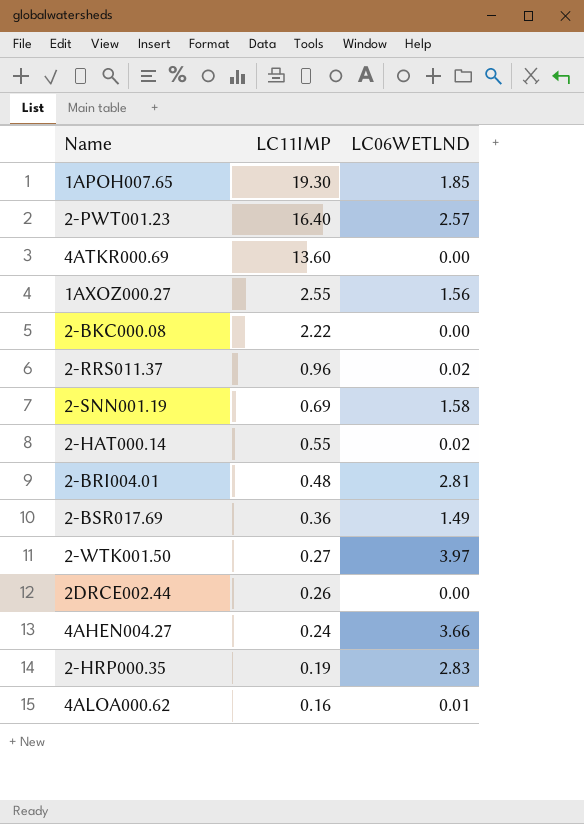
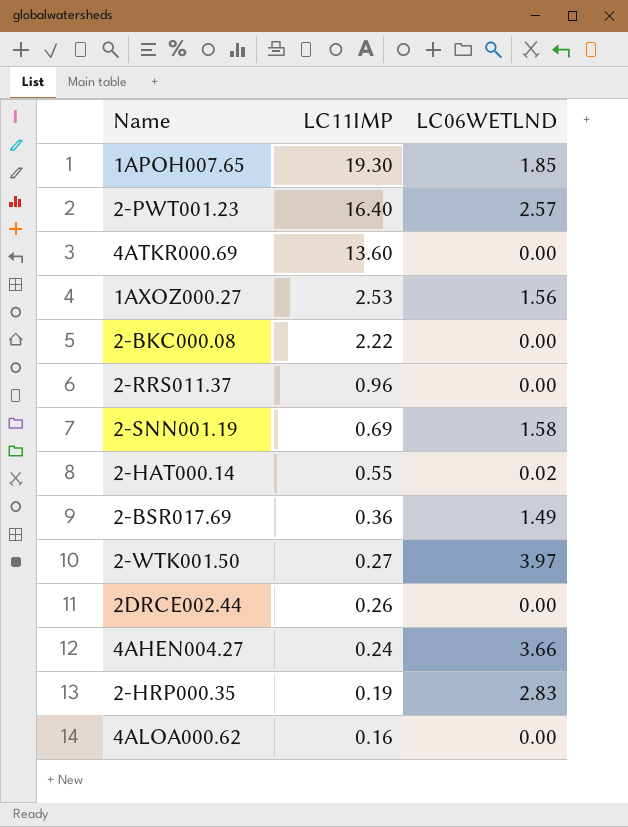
row 2-BRI004.01: 0.48 | 2.81 -> none
1AXOZ000.27 | LC11IMP: 2.55 -> 2.53
2-RRS011.37 | LC06WETLND: 0.02 -> 0.00
4ALOA000.62 | LC06WETLND: 0.01 -> 0.00

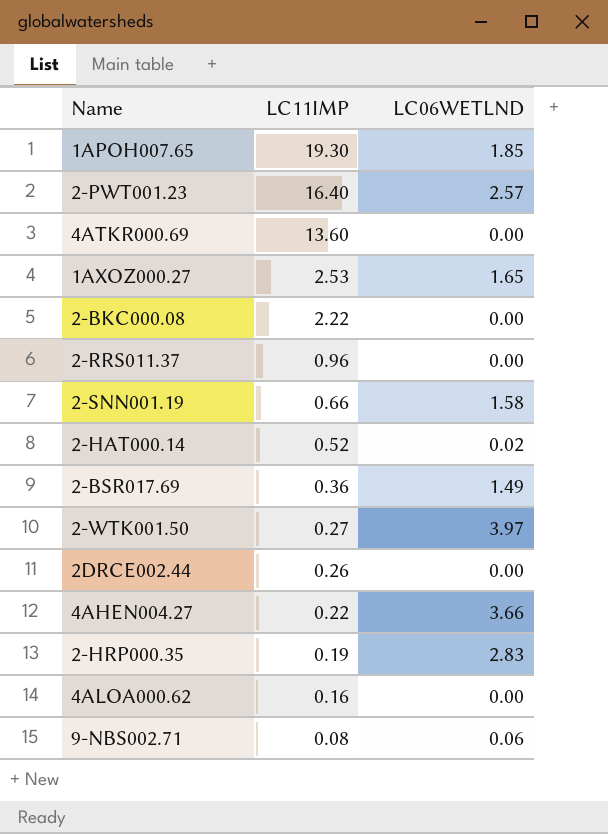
1AXOZ000.27 | LC06WETLND: 1.56 -> 1.65
2-SNN001.19 | LC11IMP: 0.69 -> 0.66
2-HAT000.14 | LC11IMP: 0.55 -> 0.52
4AHEN004.27 | LC11IMP: 0.24 -> 0.22
row 9-NBS002.71: none -> 0.08 | 0.06

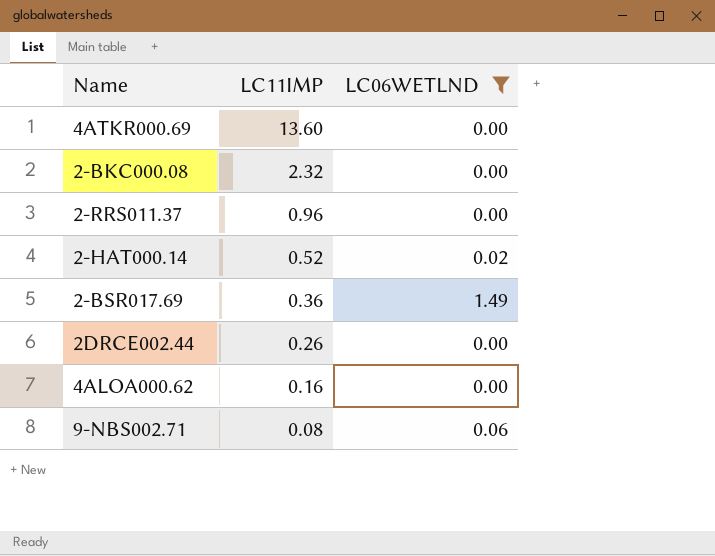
filter: none -> LC06WETLND <= 1.49
2-BKC000.08 | LC11IMP: 2.22 -> 2.32

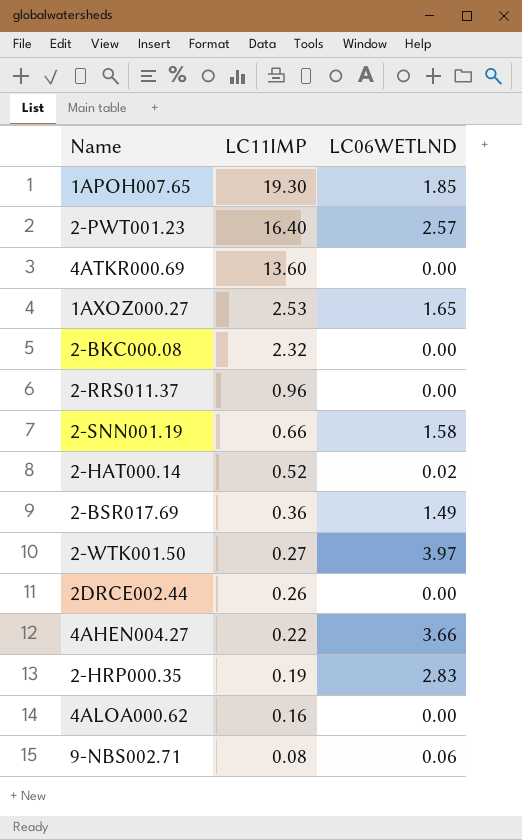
filter: LC06WETLND <= 1.49 -> none

